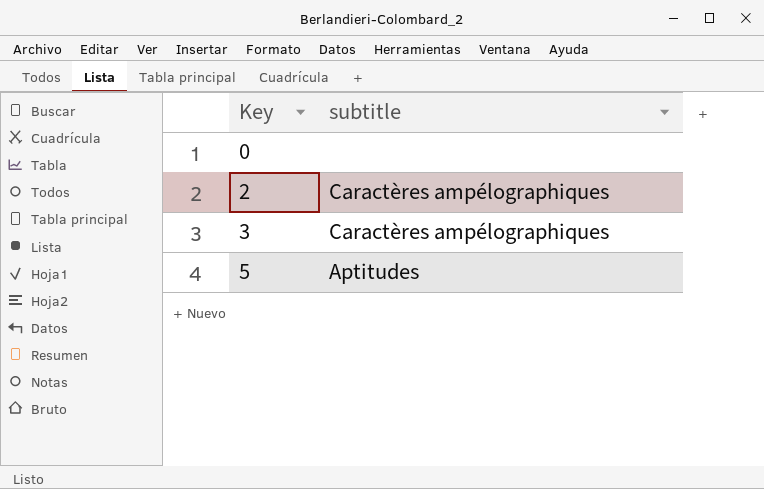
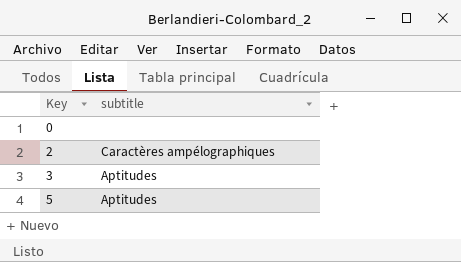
3 | subtitle: Caractères ampélographiques -> Aptitudes

